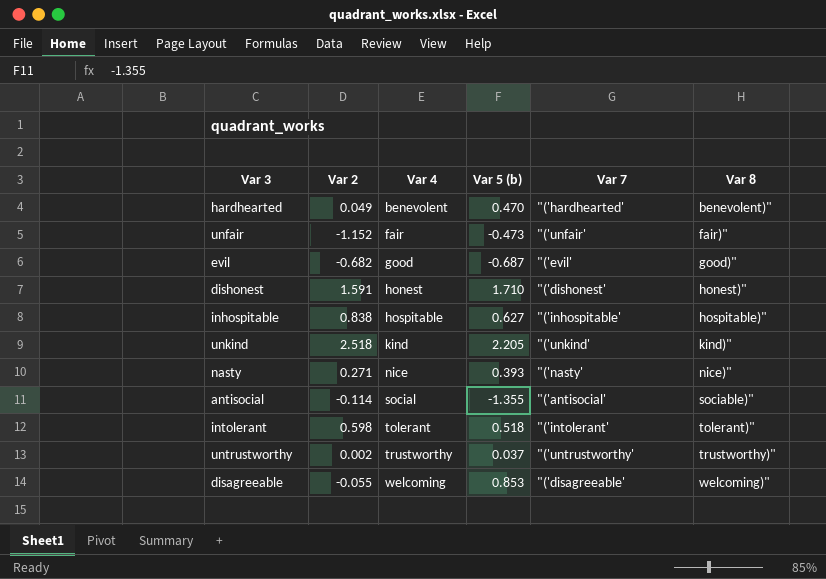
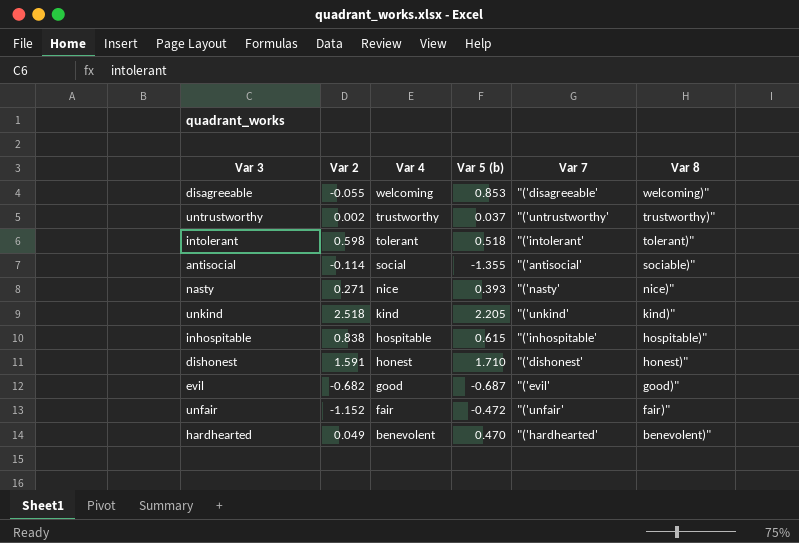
row order: Var 4 ascending -> Var 4 descending
inhospitable | Var 5 (b): 0.627 -> 0.615
unfair | Var 5 (b): -0.473 -> -0.472

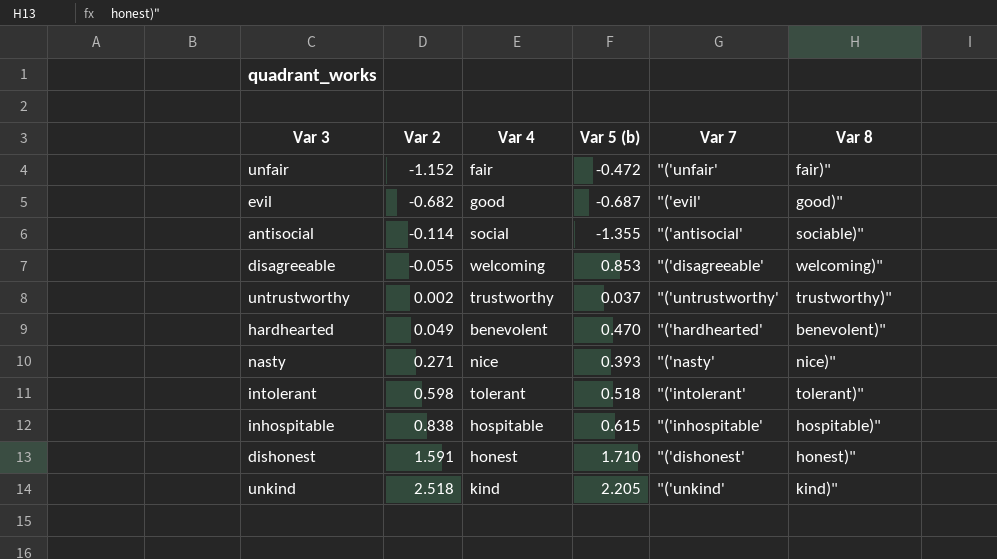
row order: Var 4 descending -> Var 2 ascending

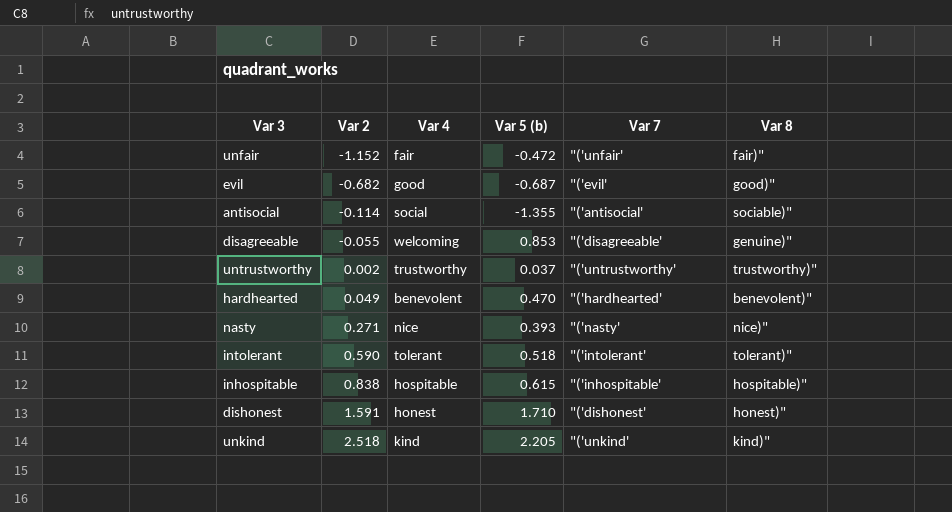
disagreeable | Var 8: welcoming)" -> genuine)"
intolerant | Var 2: 0.598 -> 0.590

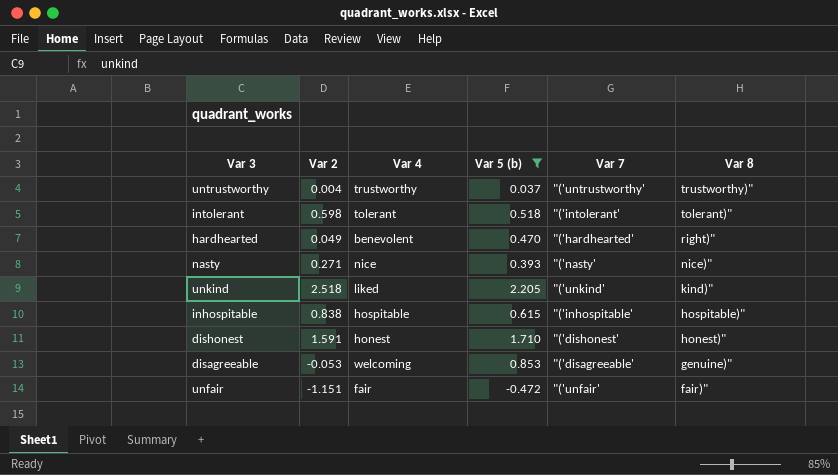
filter: none -> Var 5 (b) >= -0.472
row order: Var 2 ascending -> Var 8 descending
untrustworthy | Var 2: 0.002 -> 0.004
intolerant | Var 2: 0.590 -> 0.598
hardhearted | Var 8: benevolent)" -> right)"
unkind | Var 4: kind -> liked
disagreeable | Var 2: -0.055 -> -0.053
unfair | Var 2: -1.152 -> -1.151

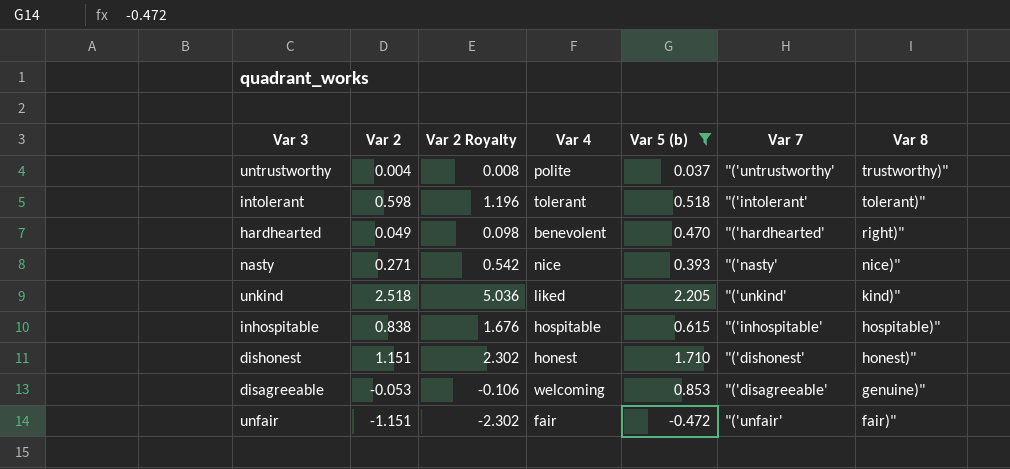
column Var 2 Royalty | formula: none -> [Var 2] * 2
untrustworthy | Var 4: trustworthy -> polite
dishonest | Var 2: 1.591 -> 1.151

